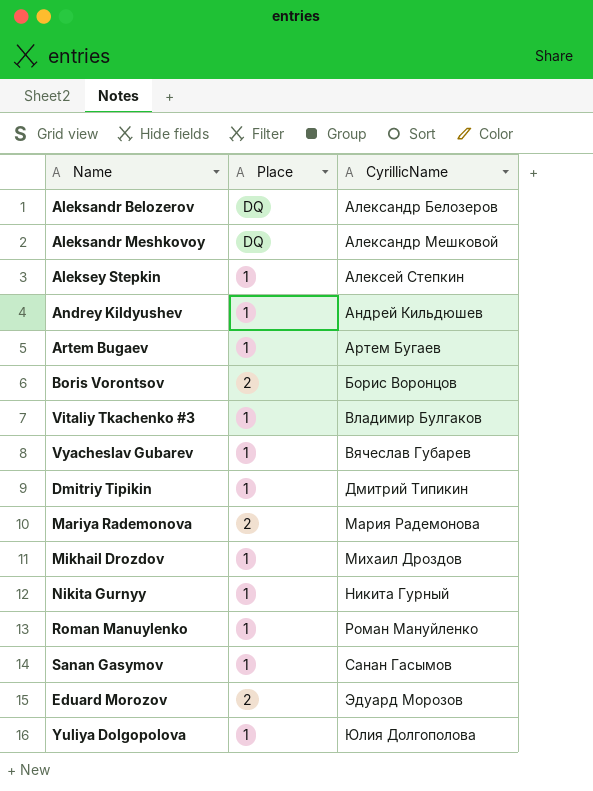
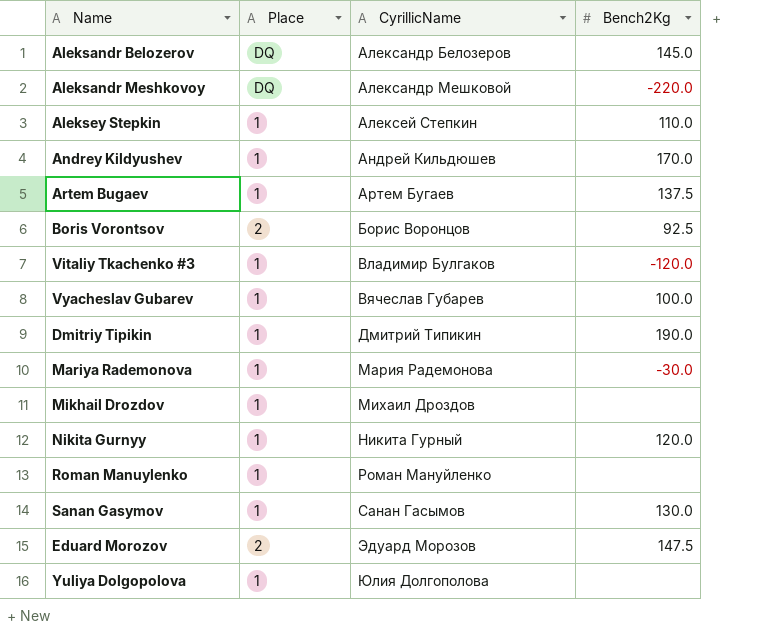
column Bench2Kg | position: none -> 4
Mariya Rademonova | Place: 2 -> 1

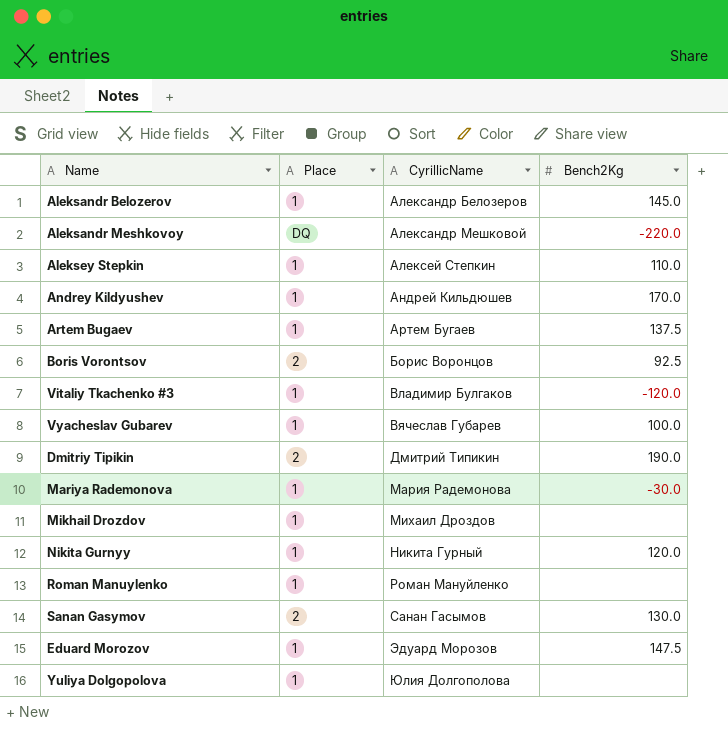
Aleksandr Belozerov | Place: DQ -> 1
Dmitriy Tipikin | Place: 1 -> 2
Sanan Gasymov | Place: 1 -> 2
Eduard Morozov | Place: 2 -> 1

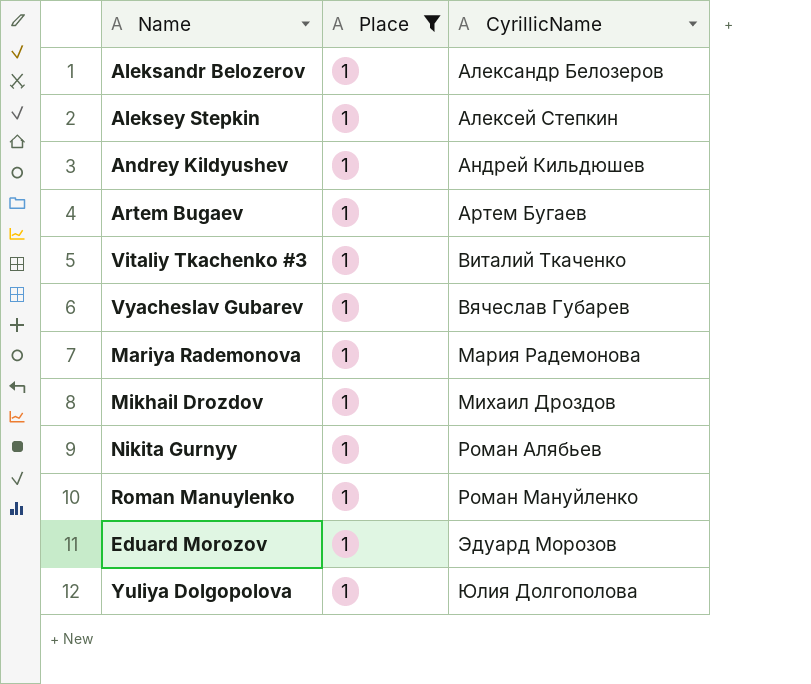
filter: none -> Place = 1
column Bench2Kg | position: 4 -> none
Vitaliy Tkachenko #3 | CyrillicName: Владимир Булгаков -> Виталий Ткаченко
Nikita Gurnyy | CyrillicName: Никита Гурный -> Роман Алябьев

